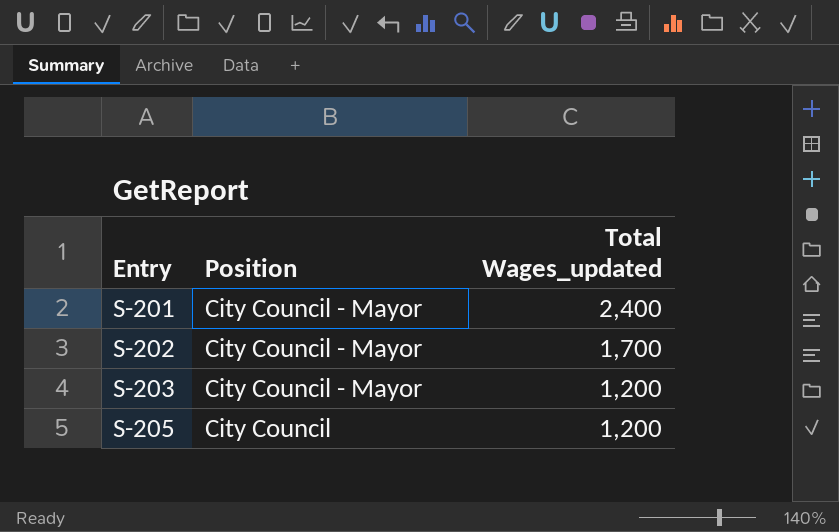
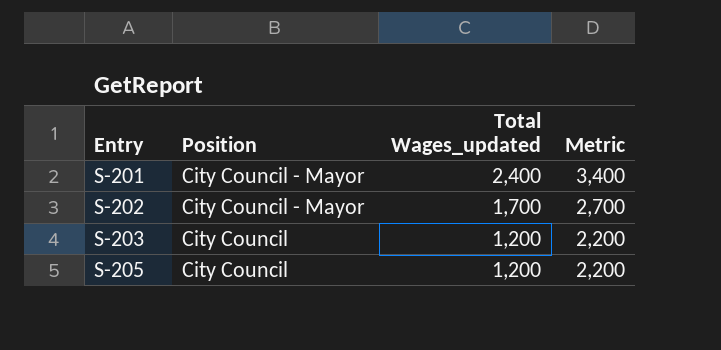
column Metric | formula: none -> [Total Wages_updated] + 1000
S-203 | Position: City Council - Mayor -> City Council

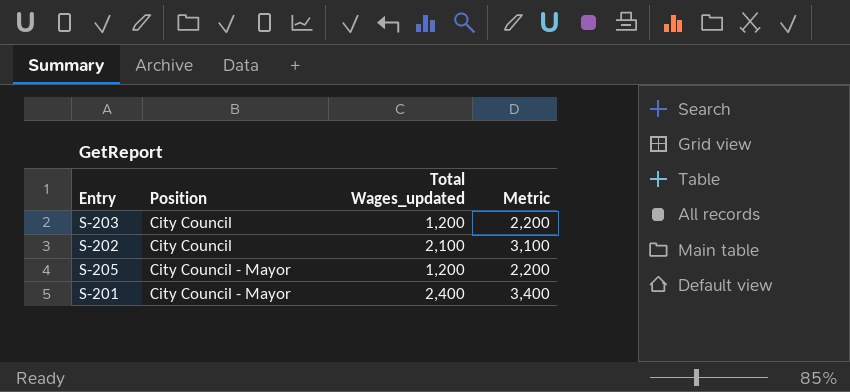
row order: Entry ascending -> Position ascending
S-202 | Position: City Council - Mayor -> City Council
S-202 | Total Wages_updated: 1,700 -> 2,100
S-202 | Metric: 2,700 -> 3,100
S-205 | Position: City Council -> City Council - Mayor

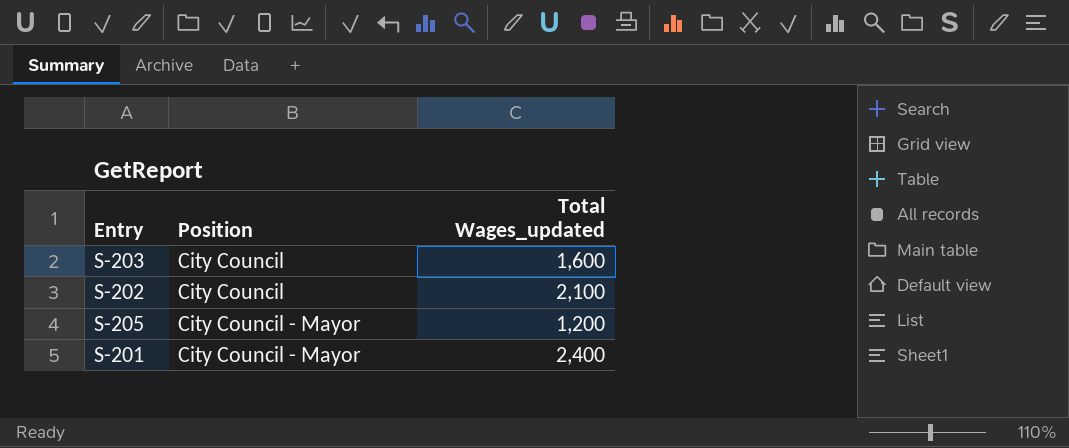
column Metric | formula: [Total Wages_updated] + 1000 -> none
S-203 | Total Wages_updated: 1,200 -> 1,600

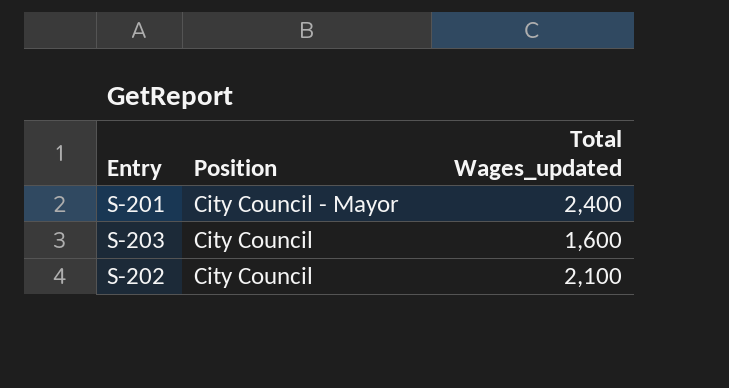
row order: Position ascending -> Position descending
row S-205: City Council - Mayor | 1,200 -> none

